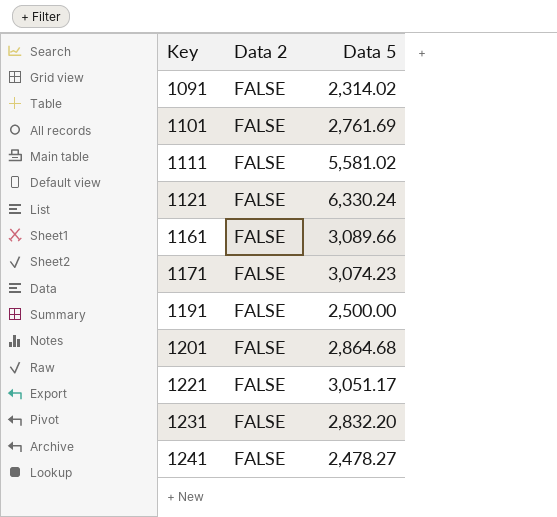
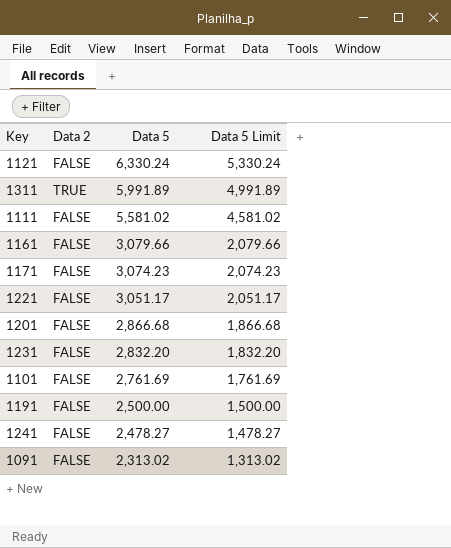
row order: Key ascending -> Data 5 descending
column Data 5 Limit | formula: none -> [Data 5] - 1000
row 1311: none -> TRUE | 5,991.89 | 4,991.89
1161 | Data 5: 3,089.66 -> 3,079.66
1201 | Data 5: 2,864.68 -> 2,866.68
1091 | Data 5: 2,314.02 -> 2,313.02

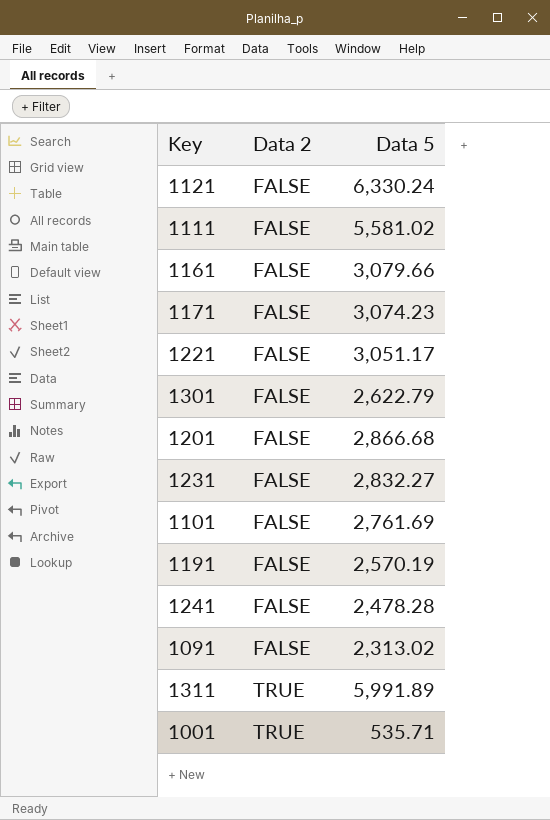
row order: Data 5 descending -> Data 2 ascending
column Data 5 Limit | formula: [Data 5] - 1000 -> none
row 1301: none -> FALSE | 2,622.79
1231 | Data 5: 2,832.20 -> 2,832.27
1191 | Data 5: 2,500.00 -> 2,570.19
1241 | Data 5: 2,478.27 -> 2,478.28
row 1001: none -> TRUE | 535.71

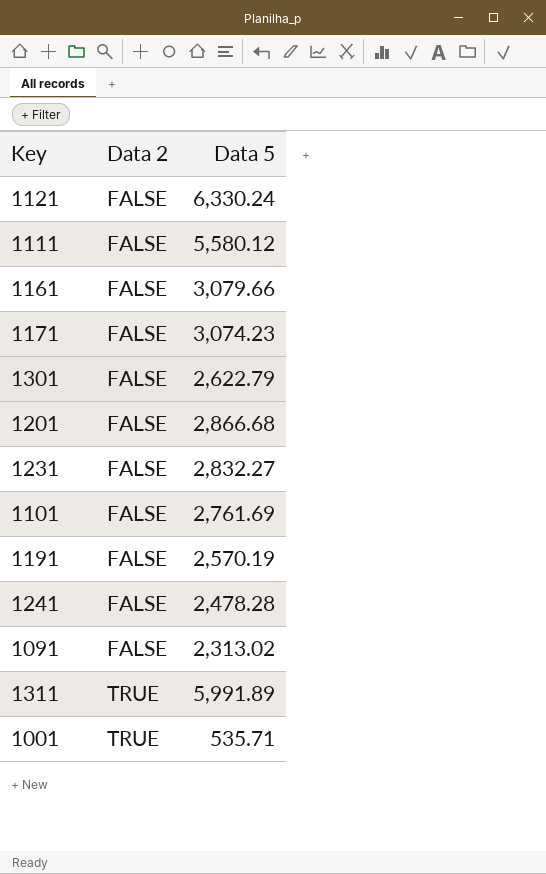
row 1221: FALSE | 3,051.17 -> none
1111 | Data 5: 5,581.02 -> 5,580.12

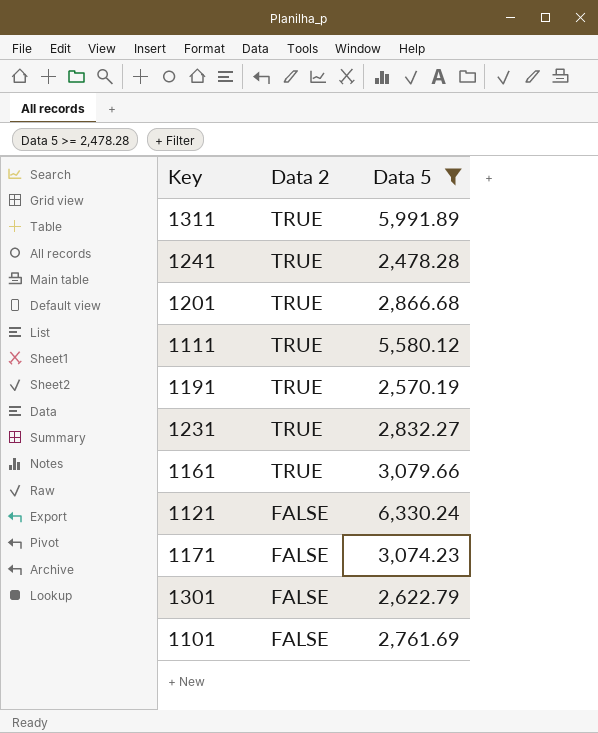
filter: none -> Data 5 >= 2,478.28
row order: Data 2 ascending -> Data 2 descending
1241 | Data 2: FALSE -> TRUE
1201 | Data 2: FALSE -> TRUE
1111 | Data 2: FALSE -> TRUE
1191 | Data 2: FALSE -> TRUE
1231 | Data 2: FALSE -> TRUE
1161 | Data 2: FALSE -> TRUE

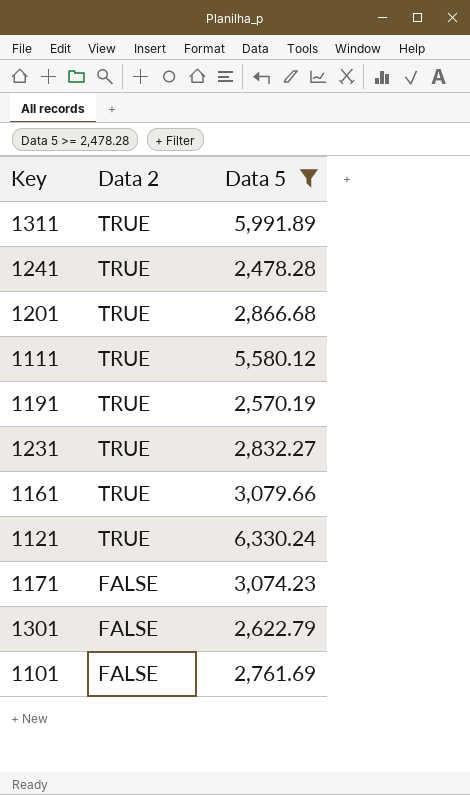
1121 | Data 2: FALSE -> TRUE

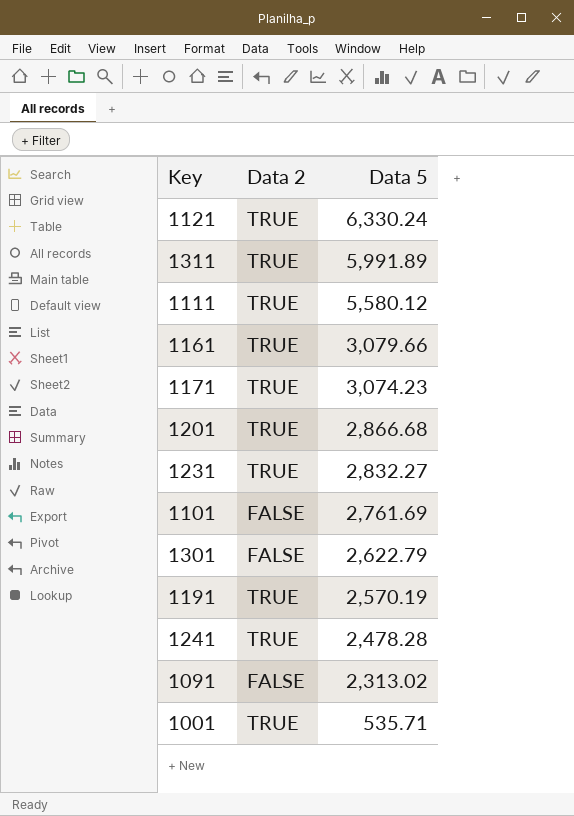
filter: Data 5 >= 2,478.28 -> none
row order: Data 2 descending -> Data 5 descending
1171 | Data 2: FALSE -> TRUE

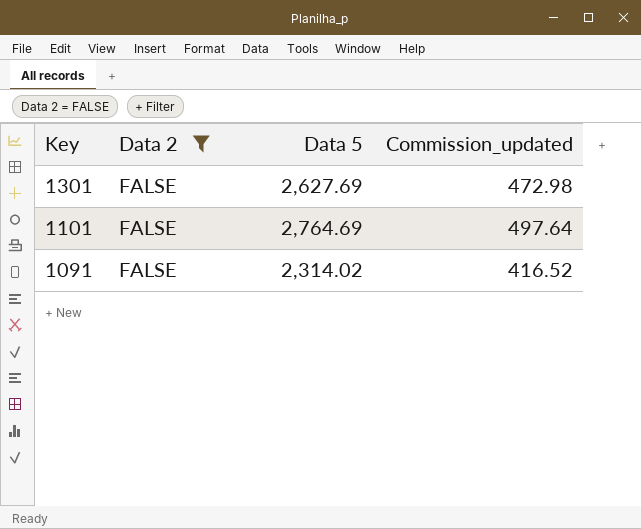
filter: none -> Data 2 = FALSE
row order: Data 5 descending -> Key descending
column Commission_updated | formula: none -> [Data 5] * 0.18
1301 | Data 5: 2,622.79 -> 2,627.69
1101 | Data 5: 2,761.69 -> 2,764.69
1091 | Data 5: 2,313.02 -> 2,314.02

